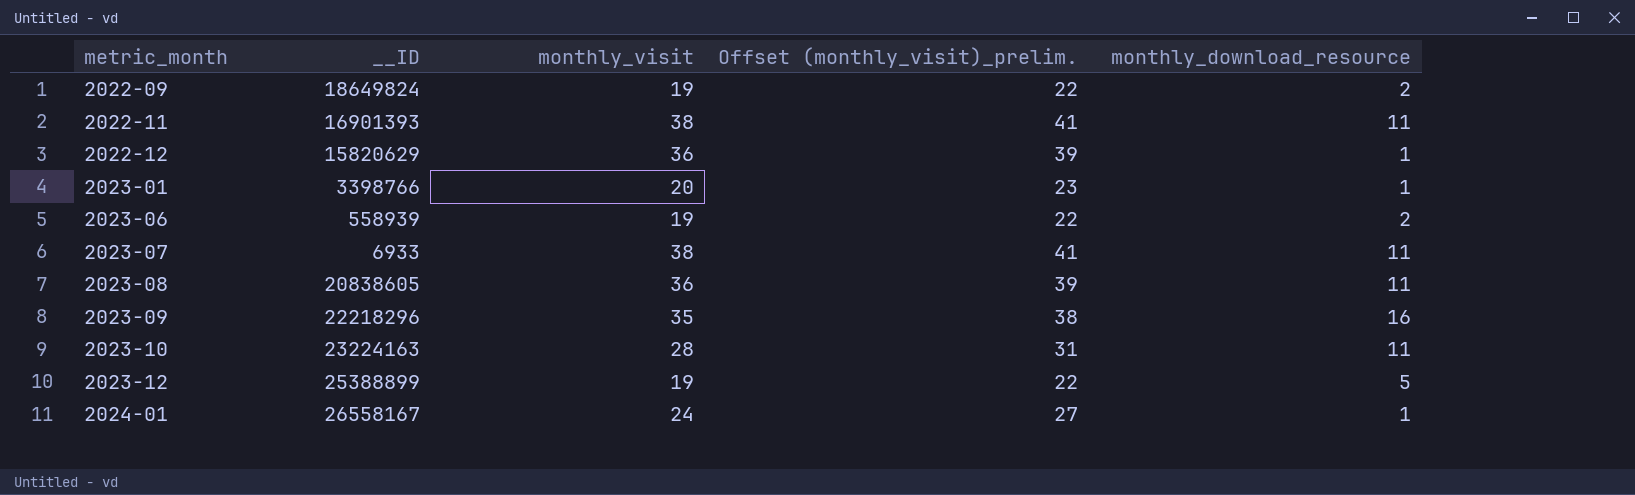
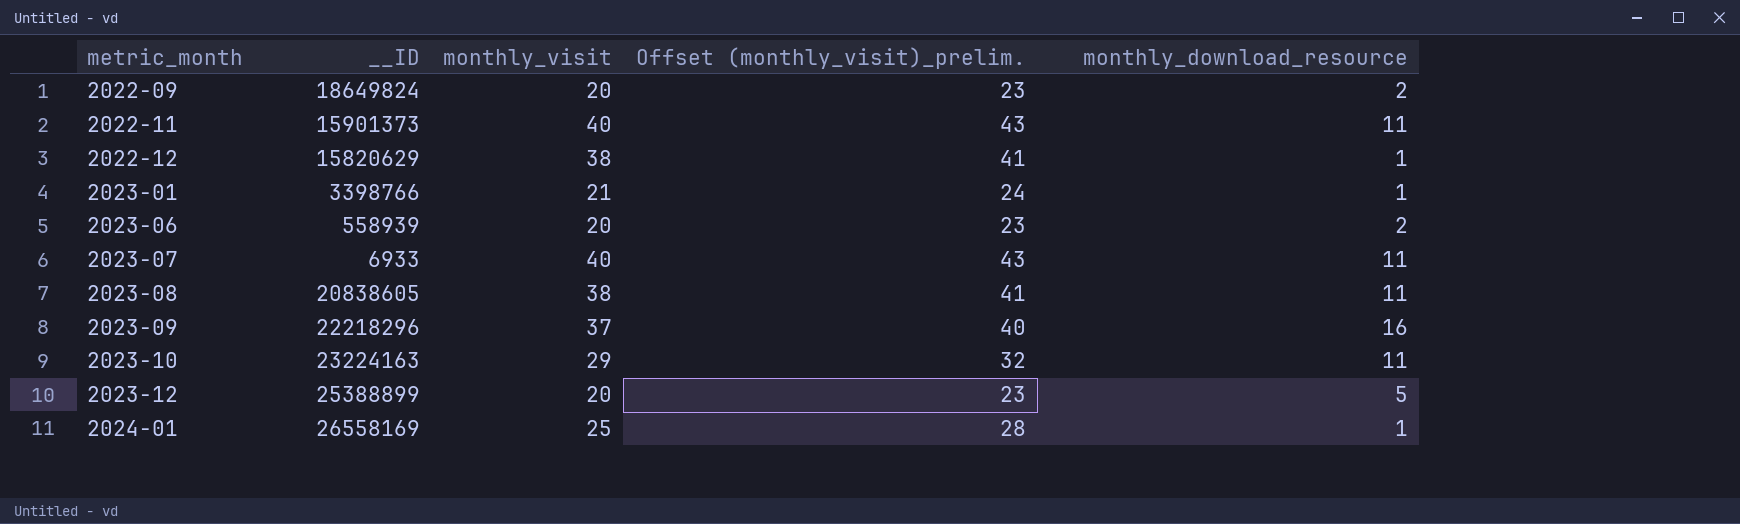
2022-09 | monthly_visit: 19 -> 20
2022-09 | Offset (monthly_visit)_prelim.: 22 -> 23
2022-11 | __ID: 16901393 -> 15901373
2022-11 | monthly_visit: 38 -> 40
2022-11 | Offset (monthly_visit)_prelim.: 41 -> 43
2022-12 | monthly_visit: 36 -> 38
2022-12 | Offset (monthly_visit)_prelim.: 39 -> 41
2023-01 | monthly_visit: 20 -> 21
2023-01 | Offset (monthly_visit)_prelim.: 23 -> 24
2023-06 | monthly_visit: 19 -> 20
2023-06 | Offset (monthly_visit)_prelim.: 22 -> 23
2023-07 | monthly_visit: 38 -> 40
2023-07 | Offset (monthly_visit)_prelim.: 41 -> 43
2023-08 | monthly_visit: 36 -> 38
2023-08 | Offset (monthly_visit)_prelim.: 39 -> 41
2023-09 | monthly_visit: 35 -> 37
2023-09 | Offset (monthly_visit)_prelim.: 38 -> 40
2023-10 | monthly_visit: 28 -> 29
2023-10 | Offset (monthly_visit)_prelim.: 31 -> 32
2023-12 | monthly_visit: 19 -> 20
2023-12 | Offset (monthly_visit)_prelim.: 22 -> 23
2024-01 | __ID: 26558167 -> 26558169
2024-01 | monthly_visit: 24 -> 25
2024-01 | Offset (monthly_visit)_prelim.: 27 -> 28

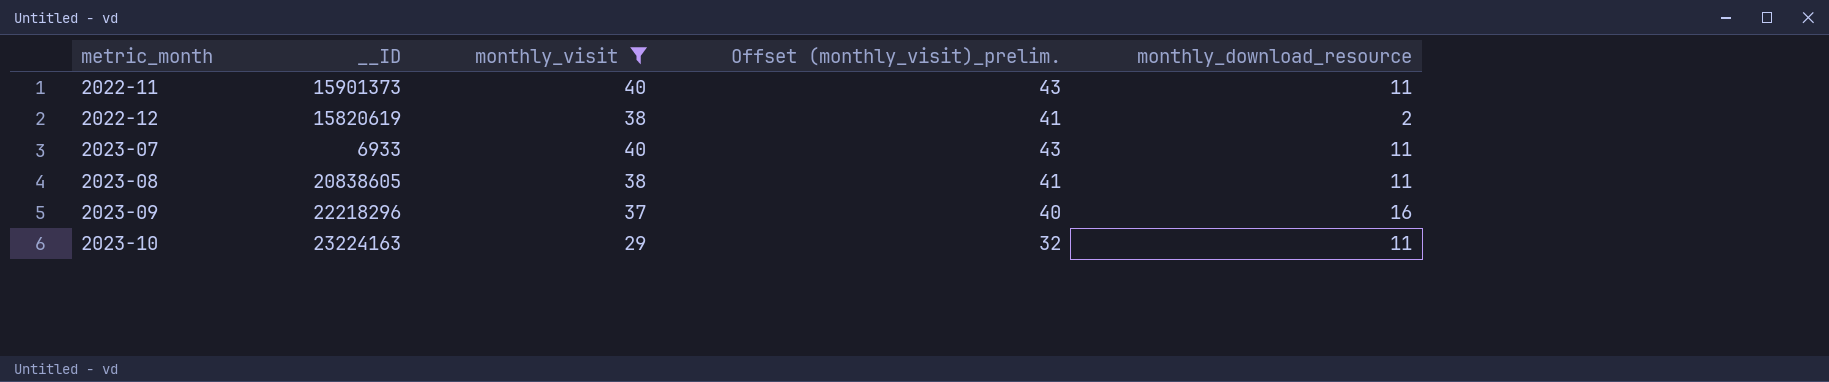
filter: none -> monthly_visit >= 29
2022-12 | __ID: 15820629 -> 15820619
2022-12 | monthly_download_resource: 1 -> 2

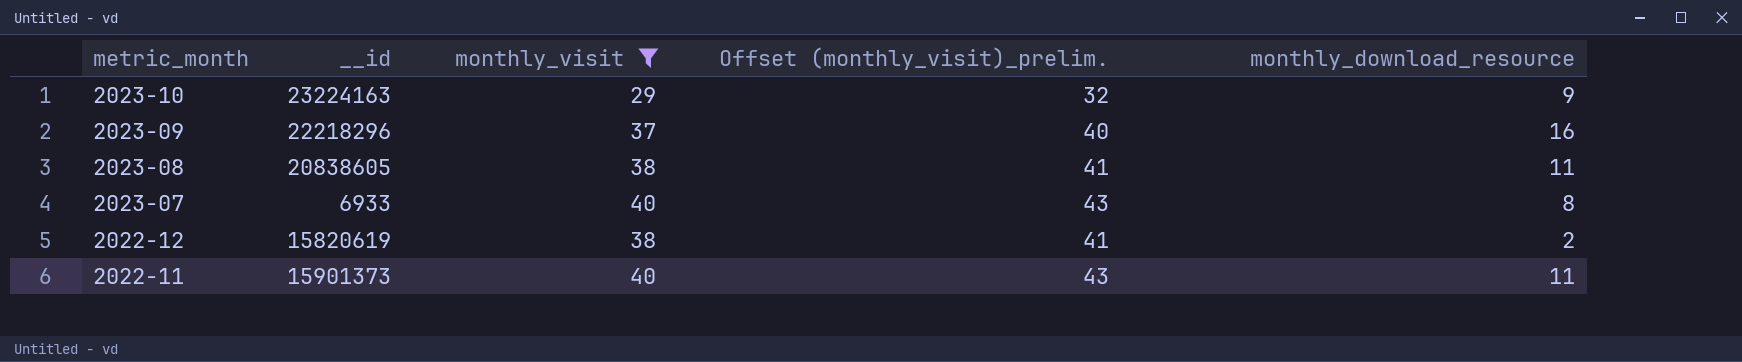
row order: metric_month ascending -> metric_month descending
column name: __ID -> __id
2023-10 | monthly_download_resource: 11 -> 9
2023-07 | monthly_download_resource: 11 -> 8

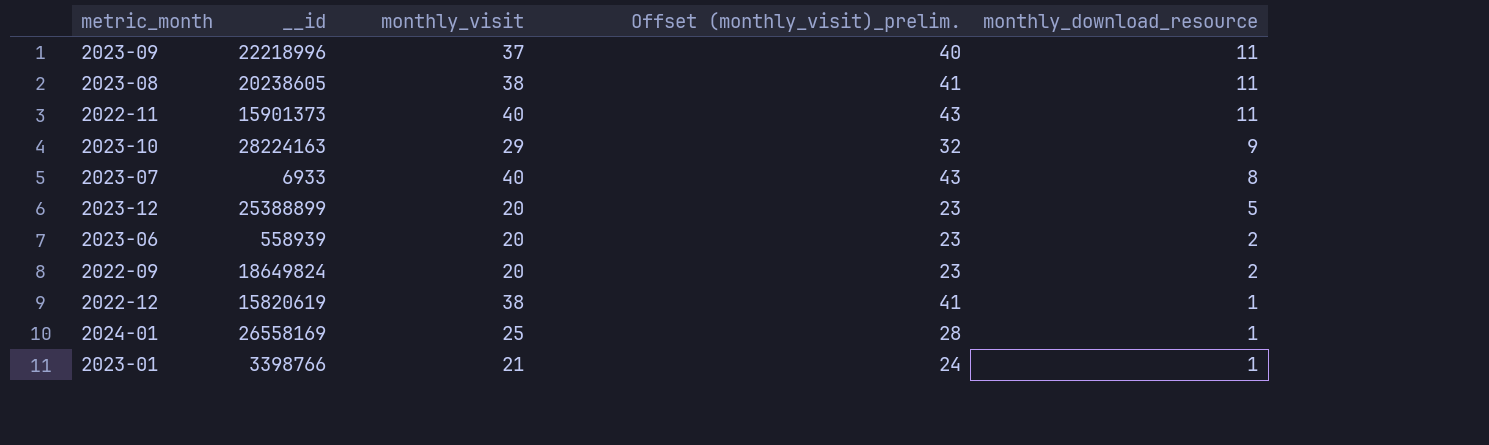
filter: monthly_visit >= 29 -> none
row order: metric_month descending -> monthly_download_resource descending
2023-09 | __id: 22218296 -> 22218996
2023-09 | monthly_download_resource: 16 -> 11
2023-08 | __id: 20838605 -> 20238605
2023-10 | __id: 23224163 -> 28224163
2022-12 | monthly_download_resource: 2 -> 1

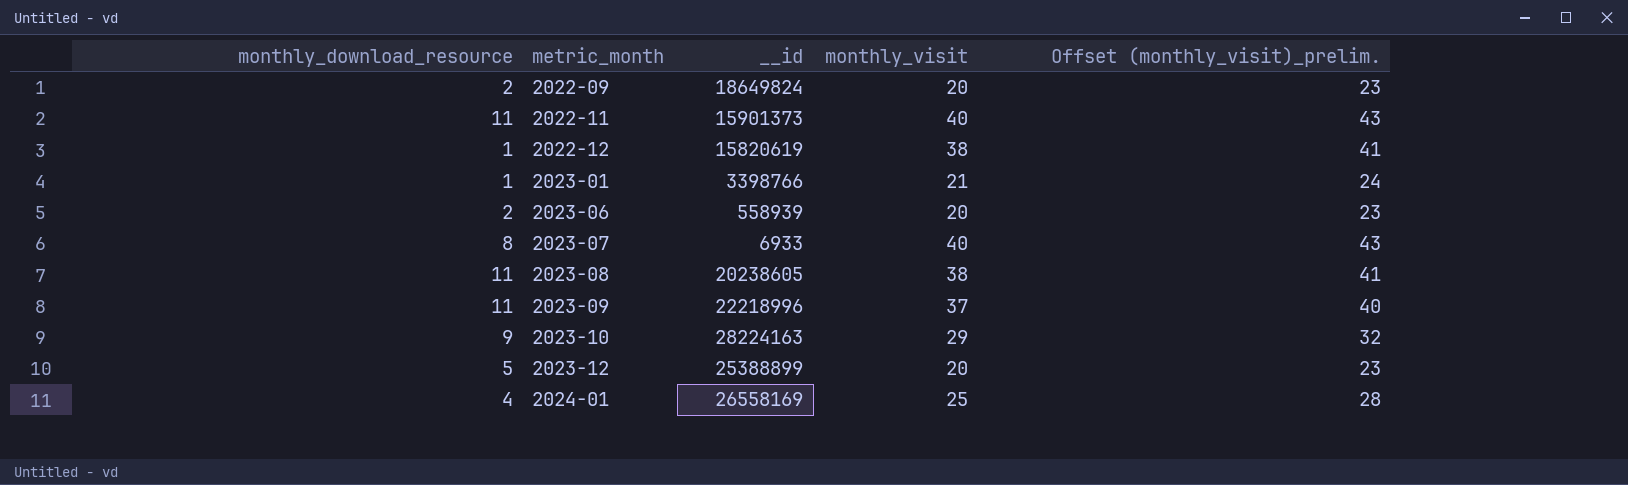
row order: monthly_download_resource descending -> metric_month ascending
column monthly_download_resource | position: 5 -> 1
2024-01 | monthly_download_resource: 1 -> 4

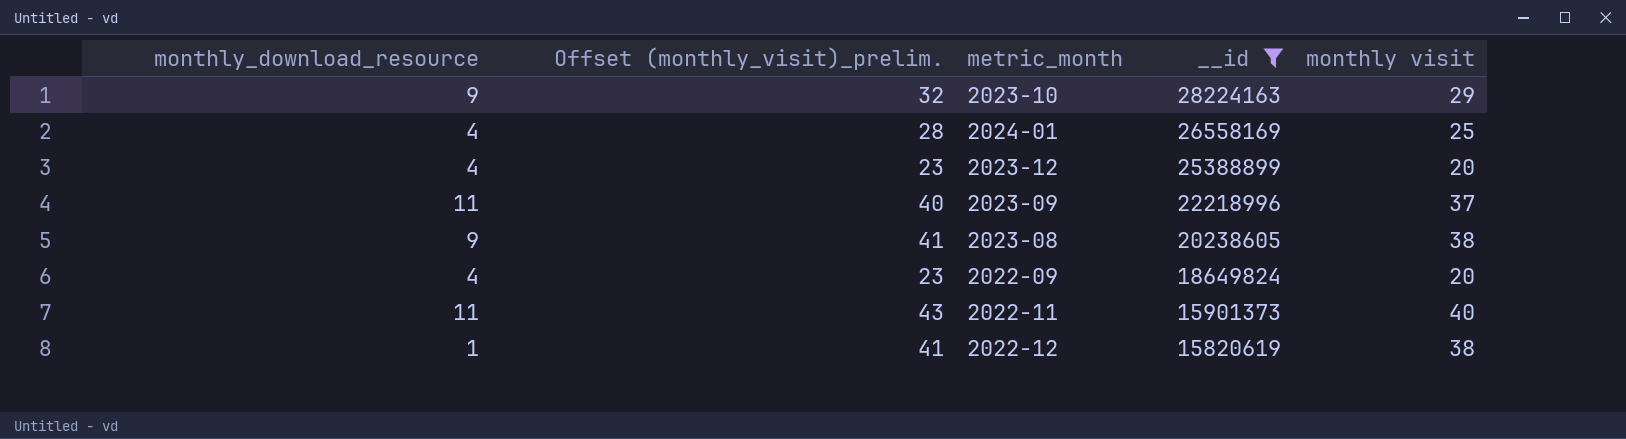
filter: none -> __id >= 15820619
row order: metric_month ascending -> __id descending
column Offset (monthly_visit)_prelim. | position: 5 -> 2
column name: monthly_visit -> monthly visit
2023-12 | monthly_download_resource: 5 -> 4
2023-08 | monthly_download_resource: 11 -> 9
2022-09 | monthly_download_resource: 2 -> 4

